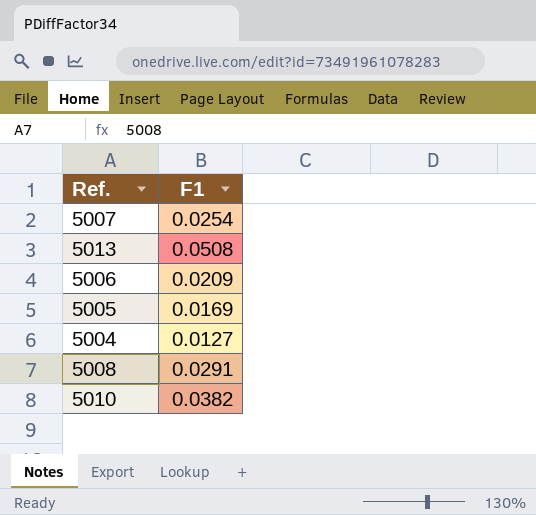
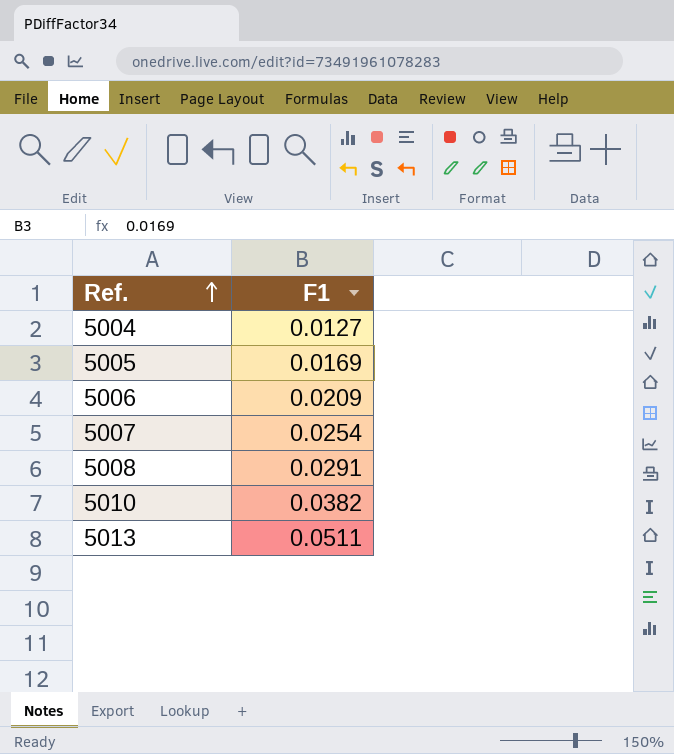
row order: none -> Ref. ascending
5013 | F1: 0.0508 -> 0.0511

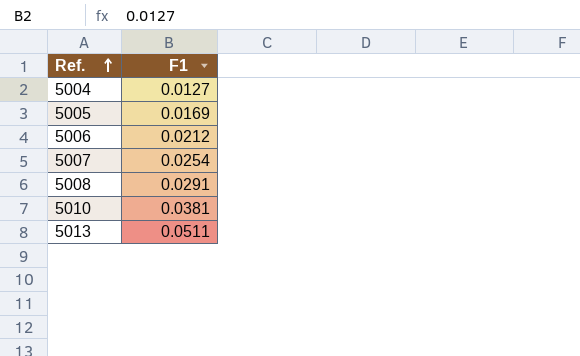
5006 | F1: 0.0209 -> 0.0212
5010 | F1: 0.0382 -> 0.0381

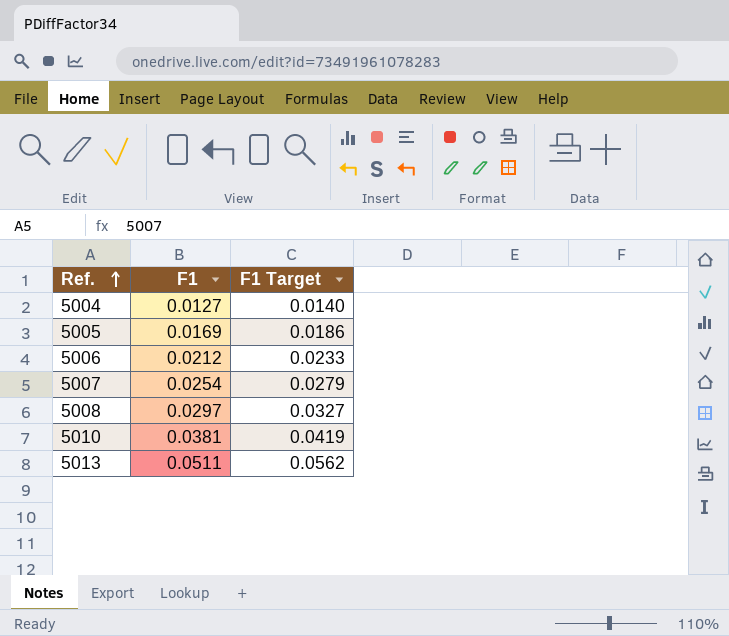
column F1 Target | formula: none -> [F1] * 1.1
5008 | F1: 0.0291 -> 0.0297

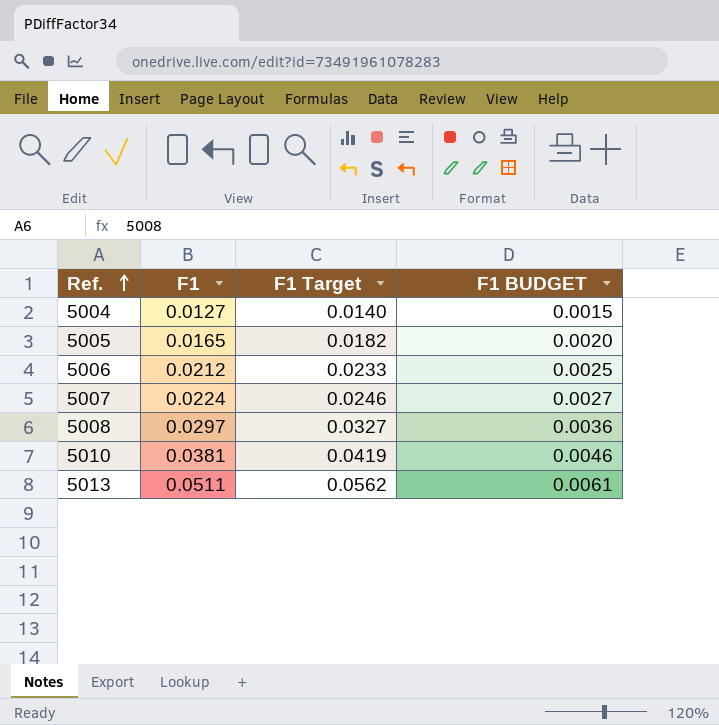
column F1 BUDGET | formula: none -> [F1] * 0.12
5005 | F1: 0.0169 -> 0.0165
5005 | F1 Target: 0.0186 -> 0.0182
5007 | F1: 0.0254 -> 0.0224
5007 | F1 Target: 0.0279 -> 0.0246

